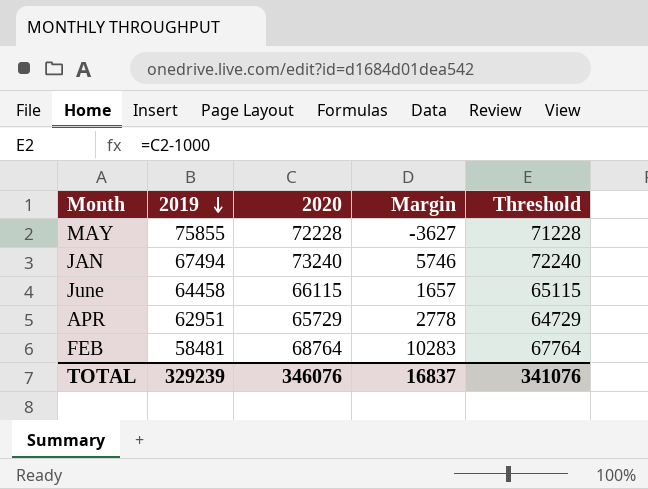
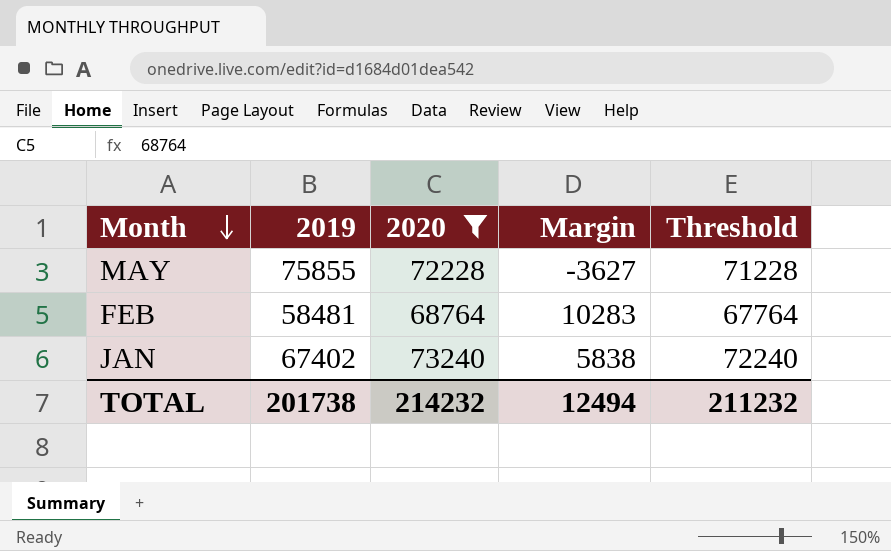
filter: none -> 2020 >= 68764
row order: 2019 descending -> Month descending
JAN | 2019: 67494 -> 67402
JAN | Margin: 5746 -> 5838
TOTAL | 2019: 329239 -> 201738
TOTAL | 2020: 346076 -> 214232
TOTAL | Margin: 16837 -> 12494
TOTAL | Threshold: 341076 -> 211232

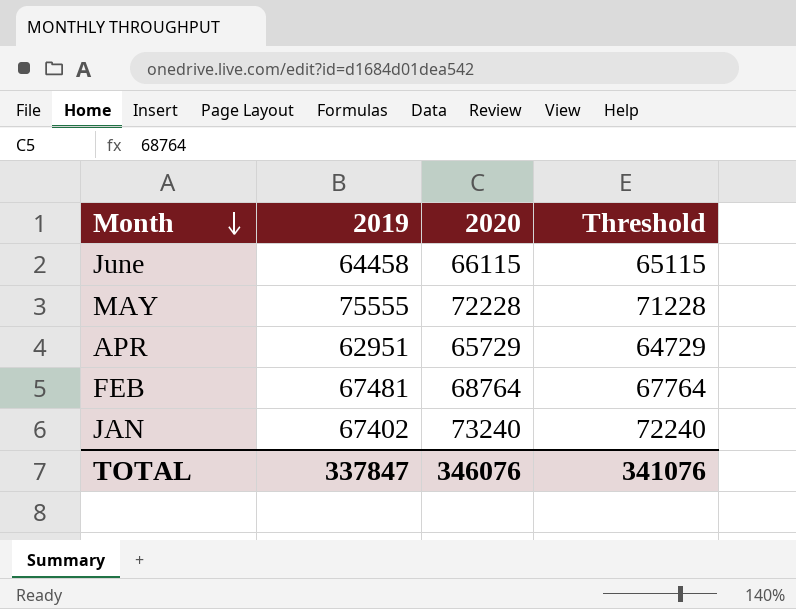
filter: 2020 >= 68764 -> none
column Margin | formula: [2020] - [2019] -> none
MAY | 2019: 75855 -> 75555
FEB | 2019: 58481 -> 67481
TOTAL | 2019: 201738 -> 337847
TOTAL | 2020: 214232 -> 346076
TOTAL | Threshold: 211232 -> 341076

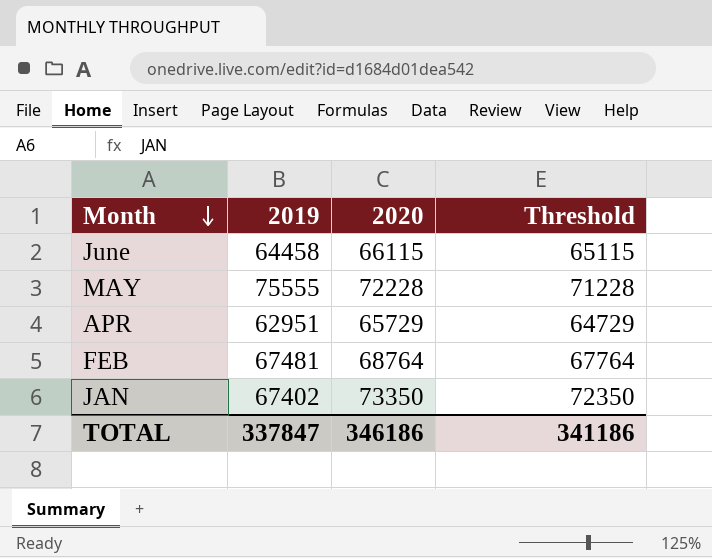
JAN | 2020: 73240 -> 73350
JAN | Threshold: 72240 -> 72350
TOTAL | 2020: 346076 -> 346186
TOTAL | Threshold: 341076 -> 341186

